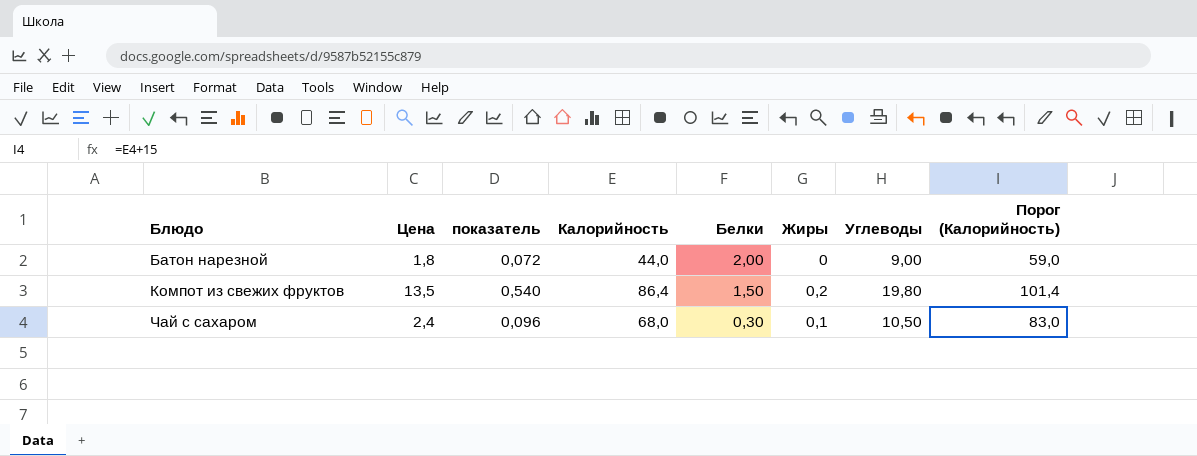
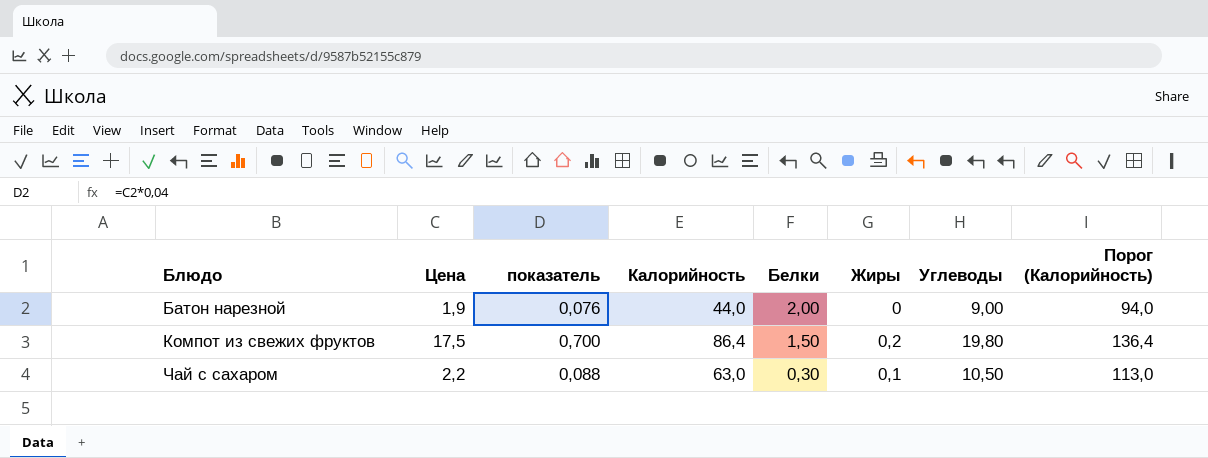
column Порог (Калорийность) | formula: [Калорийность] + 15 -> [Калорийность] + 50
Батон нарезной | Цена: 1,8 -> 1,9
Батон нарезной | показатель: 0,072 -> 0,076
Компот из свежих фруктов | Цена: 13,5 -> 17,5
Компот из свежих фруктов | показатель: 0,540 -> 0,700
Чай с сахаром | Цена: 2,4 -> 2,2
Чай с сахаром | показатель: 0,096 -> 0,088
Чай с сахаром | Калорийность: 68,0 -> 63,0

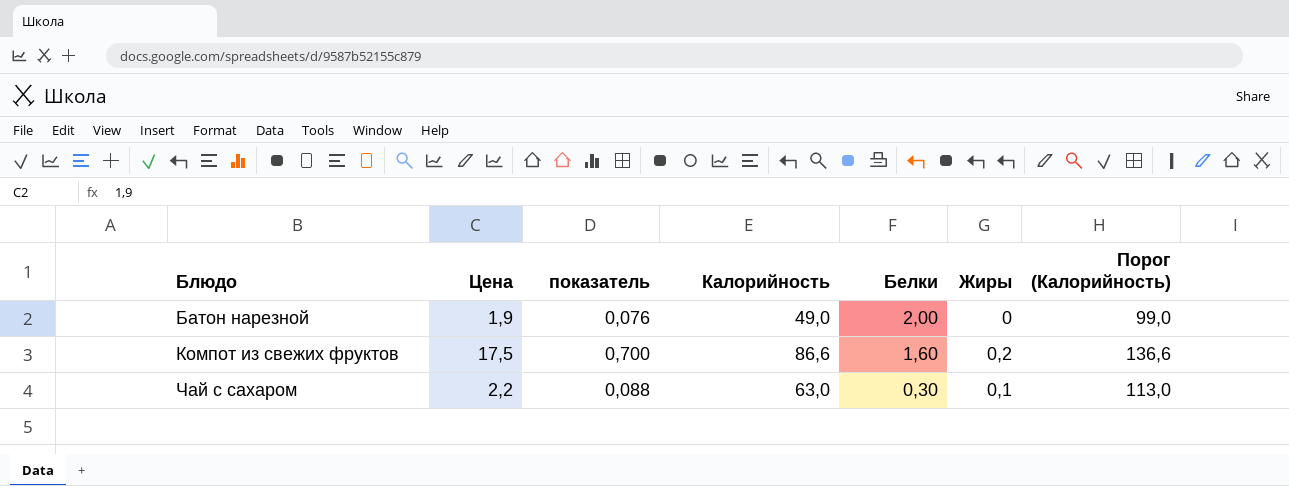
column Углеводы | position: 7 -> none
Батон нарезной | Калорийность: 44,0 -> 49,0
Батон нарезной | Порог (Калорийность): 94,0 -> 99,0
Компот из свежих фруктов | Калорийность: 86,4 -> 86,6
Компот из свежих фруктов | Белки: 1,50 -> 1,60
Компот из свежих фруктов | Порог (Калорийность): 136,4 -> 136,6

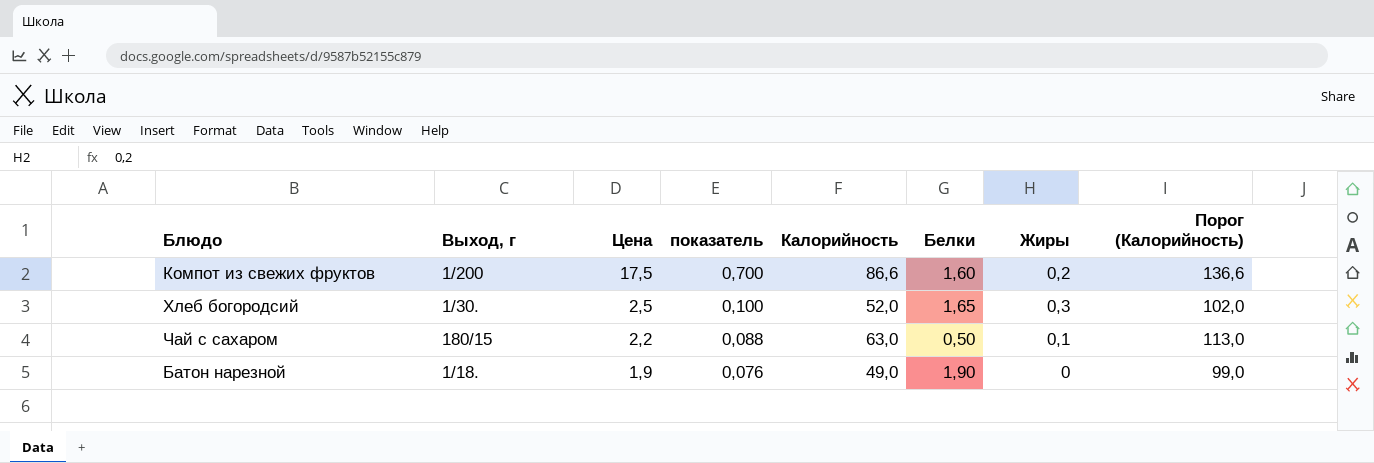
row order: Блюдо ascending -> Цена descending
column Выход, г | position: none -> 2
row Хлеб богородсий: none -> 1/30. | 2,5 | 0,100 | 52,0 | 1,65 | 0,3 | 102,0
Чай с сахаром | Белки: 0,30 -> 0,50
Батон нарезной | Белки: 2,00 -> 1,90

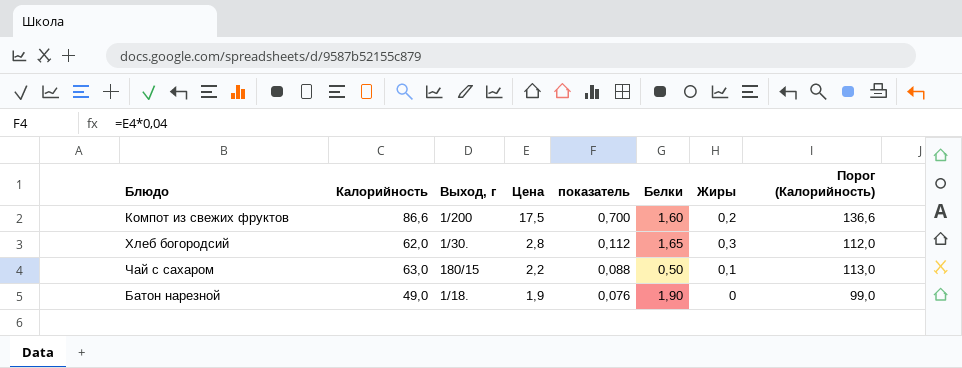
column Калорийность | position: 5 -> 2
Хлеб богородсий | Калорийность: 52,0 -> 62,0
Хлеб богородсий | Цена: 2,5 -> 2,8
Хлеб богородсий | показатель: 0,100 -> 0,112
Хлеб богородсий | Порог (Калорийность): 102,0 -> 112,0

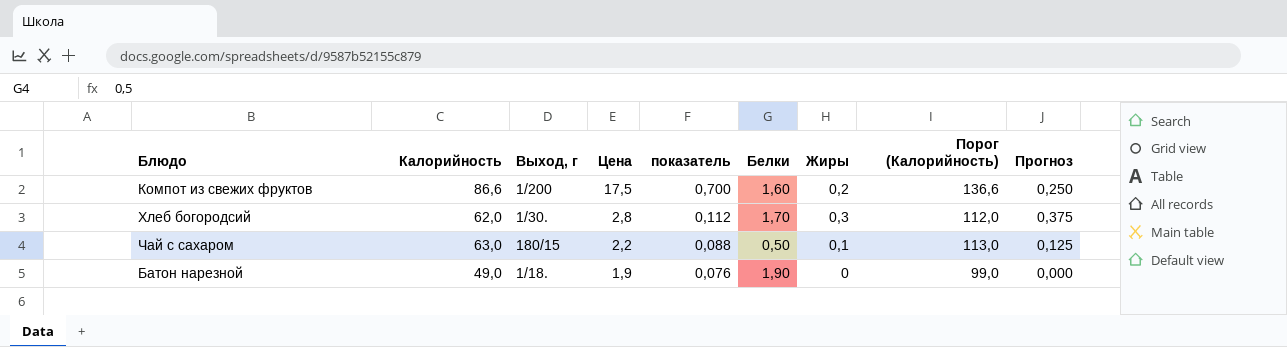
column Прогноз | formula: none -> [Жиры] * 1,25
Хлеб богородсий | Белки: 1,65 -> 1,70

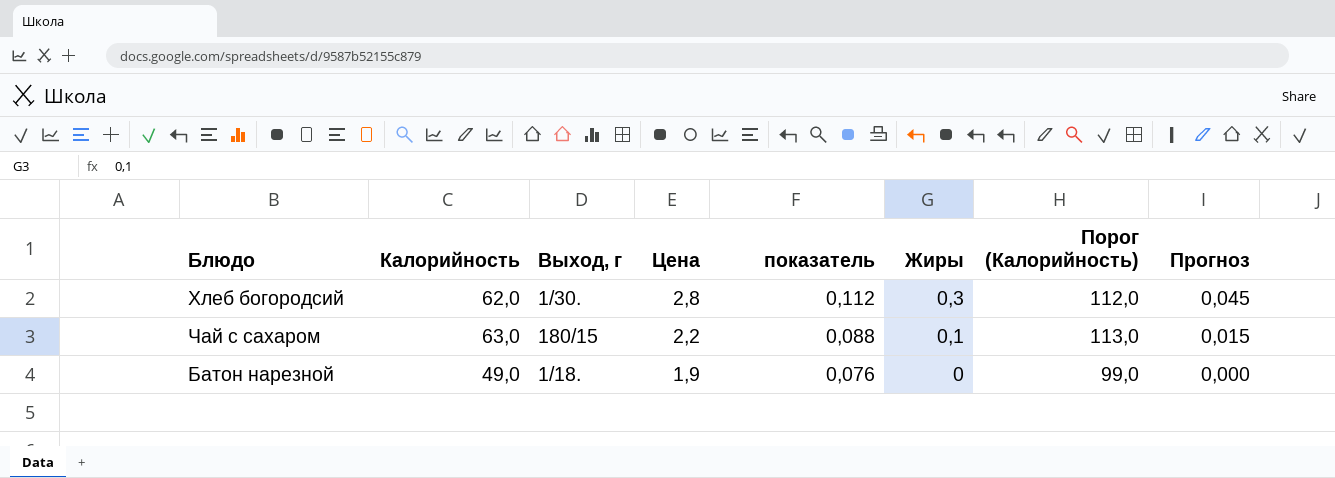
column Белки | position: 6 -> none
column Прогноз | formula: [Жиры] * 1,25 -> [Жиры] * 0,15
row Компот из свежих фруктов: 86,6 | 1/200 | 17,5 | 0,700 | 1,60 | 0,2 | 136,6 | 0,250 -> none

